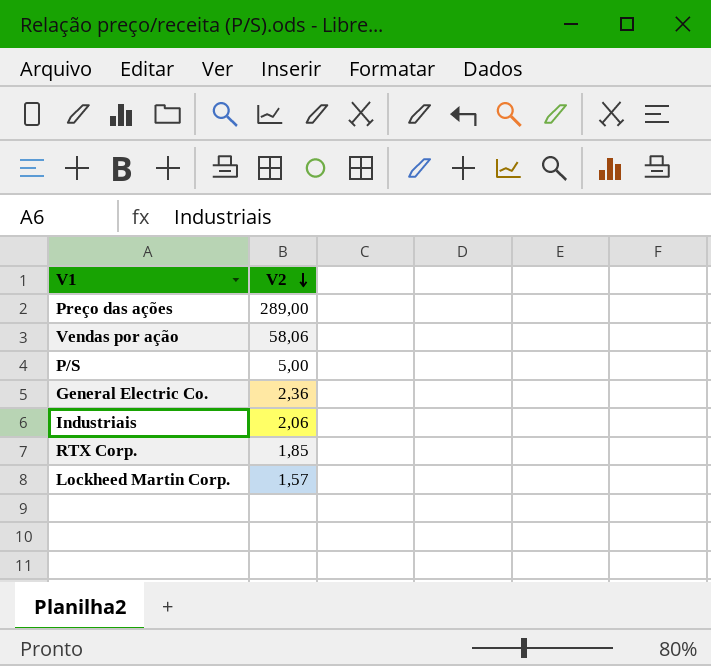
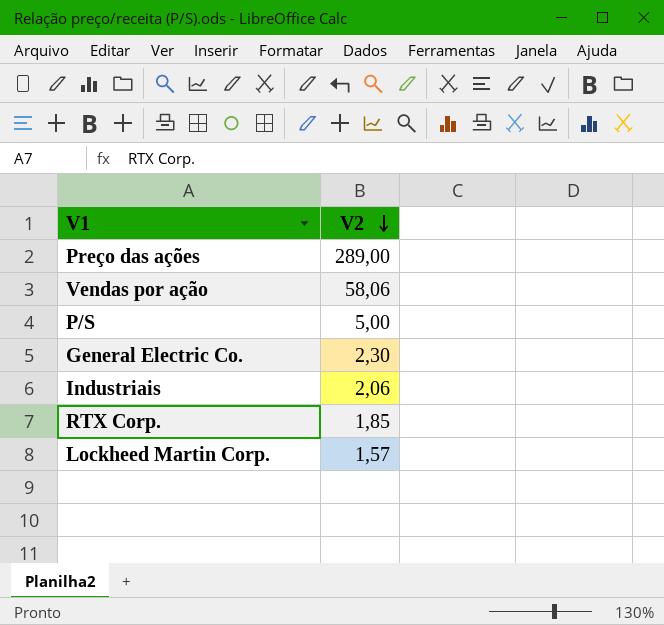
General Electric Co. | V2: 2,36 -> 2,30

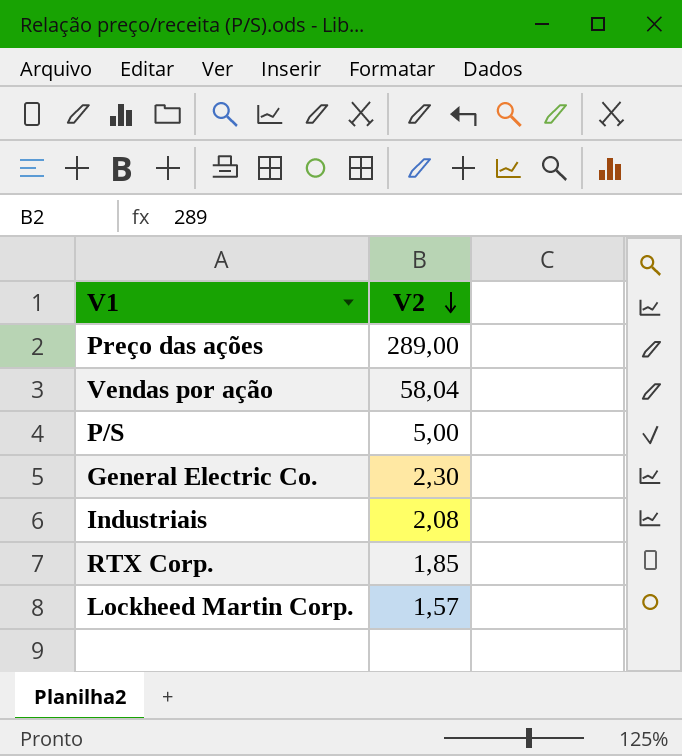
Vendas por ação | V2: 58,06 -> 58,04
Industriais | V2: 2,06 -> 2,08

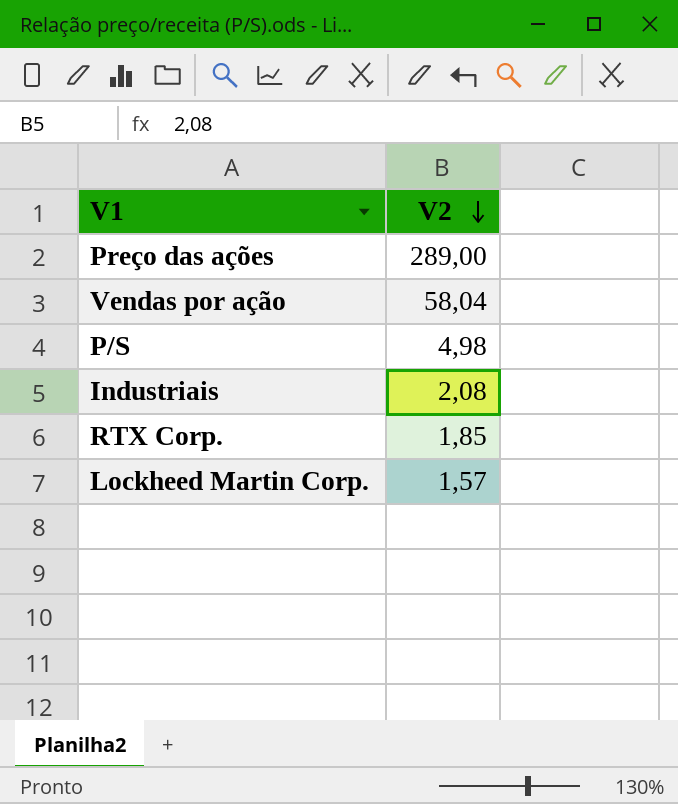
row General Electric Co.: 2,30 -> none
P/S | V2: 5,00 -> 4,98

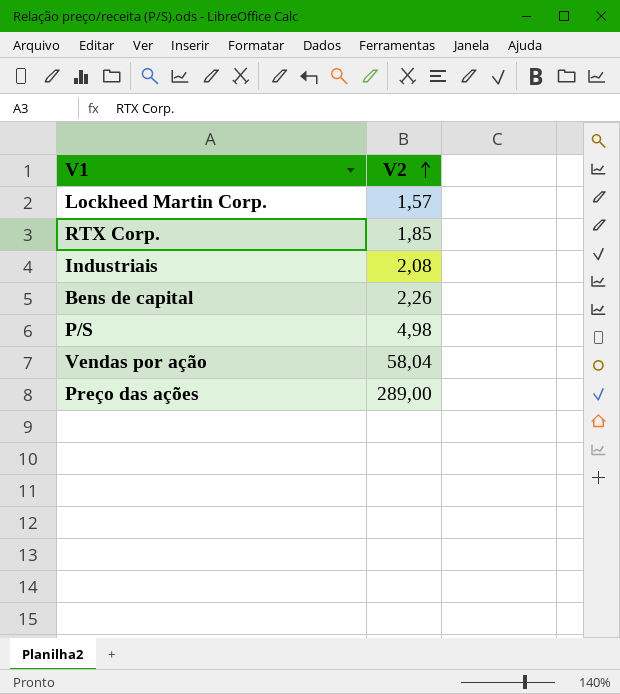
row order: V2 descending -> V2 ascending
row Bens de capital: none -> 2,26

